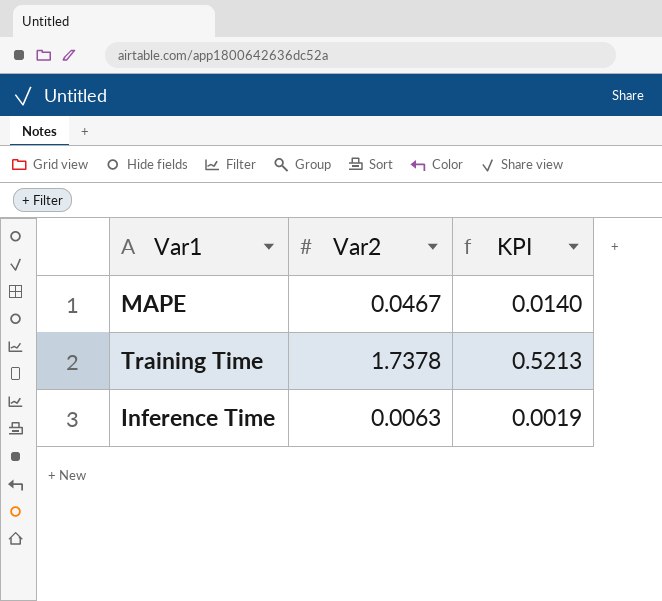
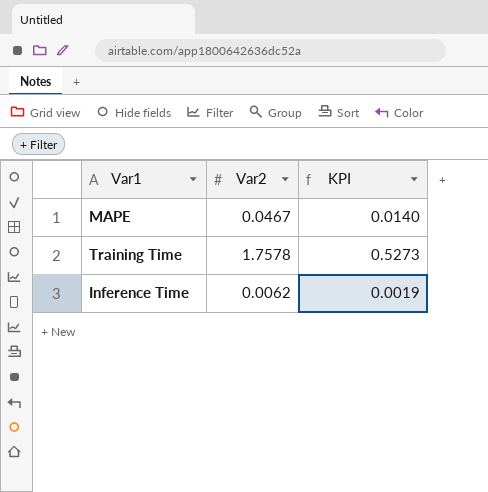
Training Time | Var2: 1.7378 -> 1.7578
Training Time | KPI: 0.5213 -> 0.5273
Inference Time | Var2: 0.0063 -> 0.0062

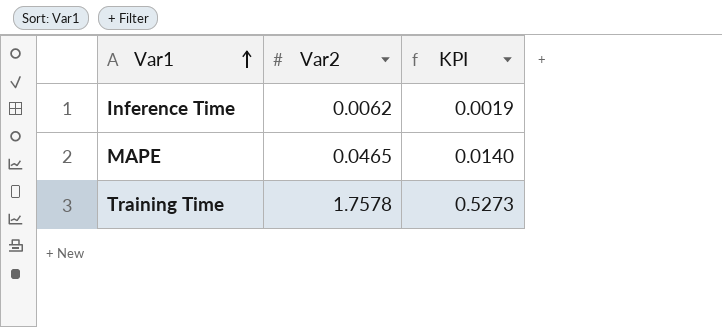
row order: none -> Var1 ascending
MAPE | Var2: 0.0467 -> 0.0465

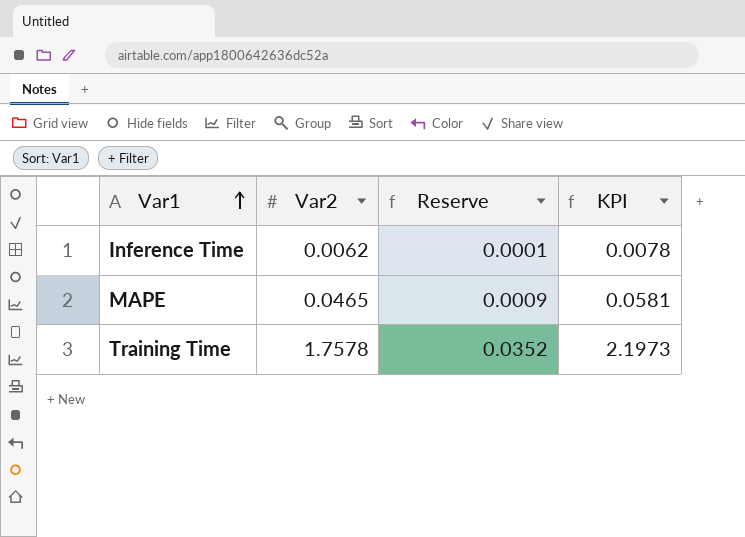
column Reserve | formula: none -> [Var2] * 0.02
column KPI | formula: [Var2] * 0.3 -> [Var2] * 1.25

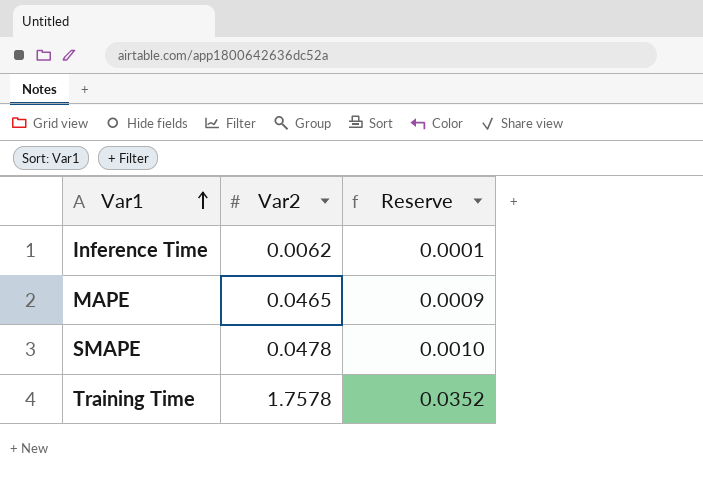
column KPI | formula: [Var2] * 1.25 -> none
row SMAPE: none -> 0.0478 | 0.0010

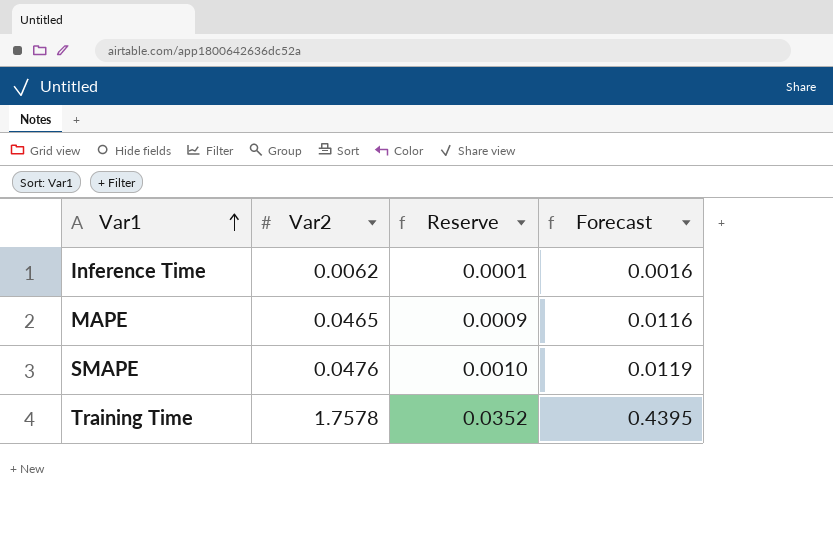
column Forecast | formula: none -> [Var2] * 0.25
SMAPE | Var2: 0.0478 -> 0.0476

